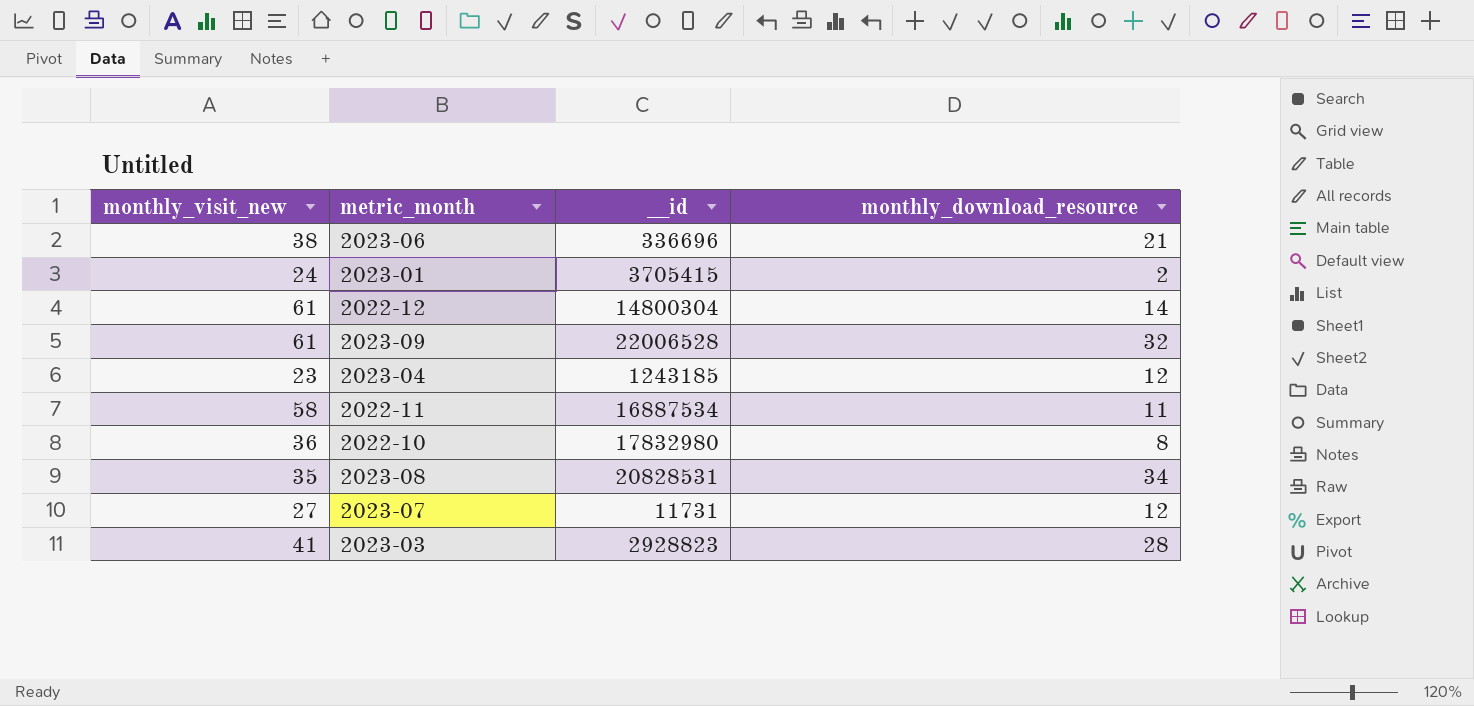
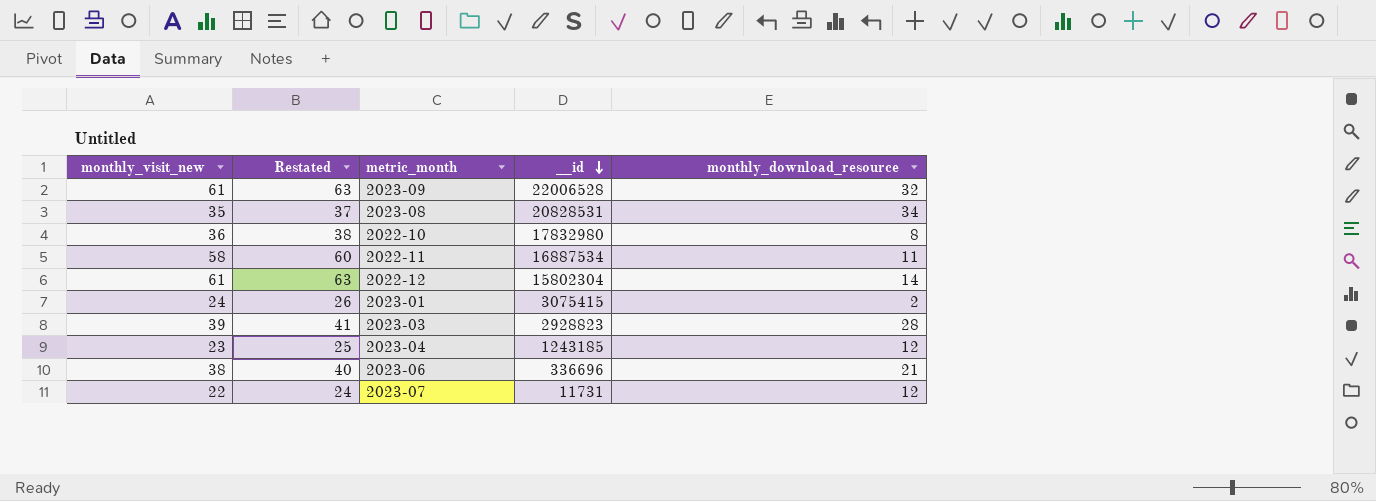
row order: none -> __id descending
column Restated | formula: none -> [monthly_visit_new] + 2
2022-12 | __id: 14800304 -> 15802304
2023-01 | __id: 3705415 -> 3075415
2023-03 | monthly_visit_new: 41 -> 39
2023-07 | monthly_visit_new: 27 -> 22

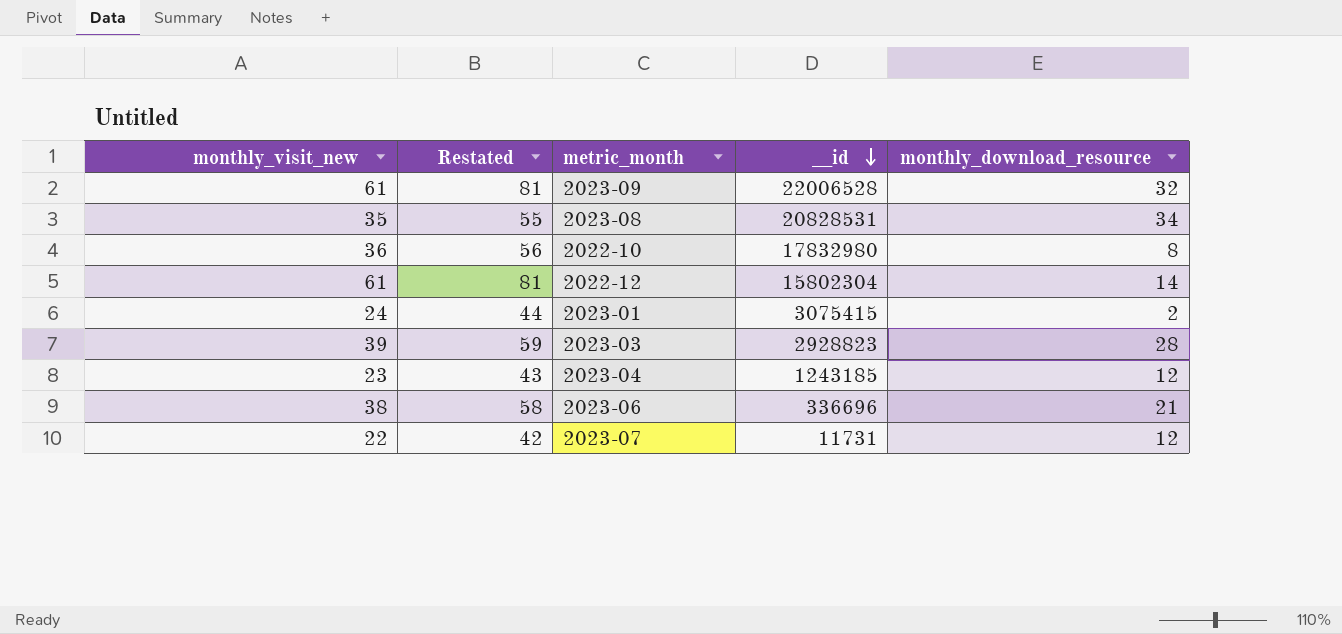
column Restated | formula: [monthly_visit_new] + 2 -> [monthly_visit_new] + 20
row 2022-11: 58 | 60 | 16887534 | 11 -> none

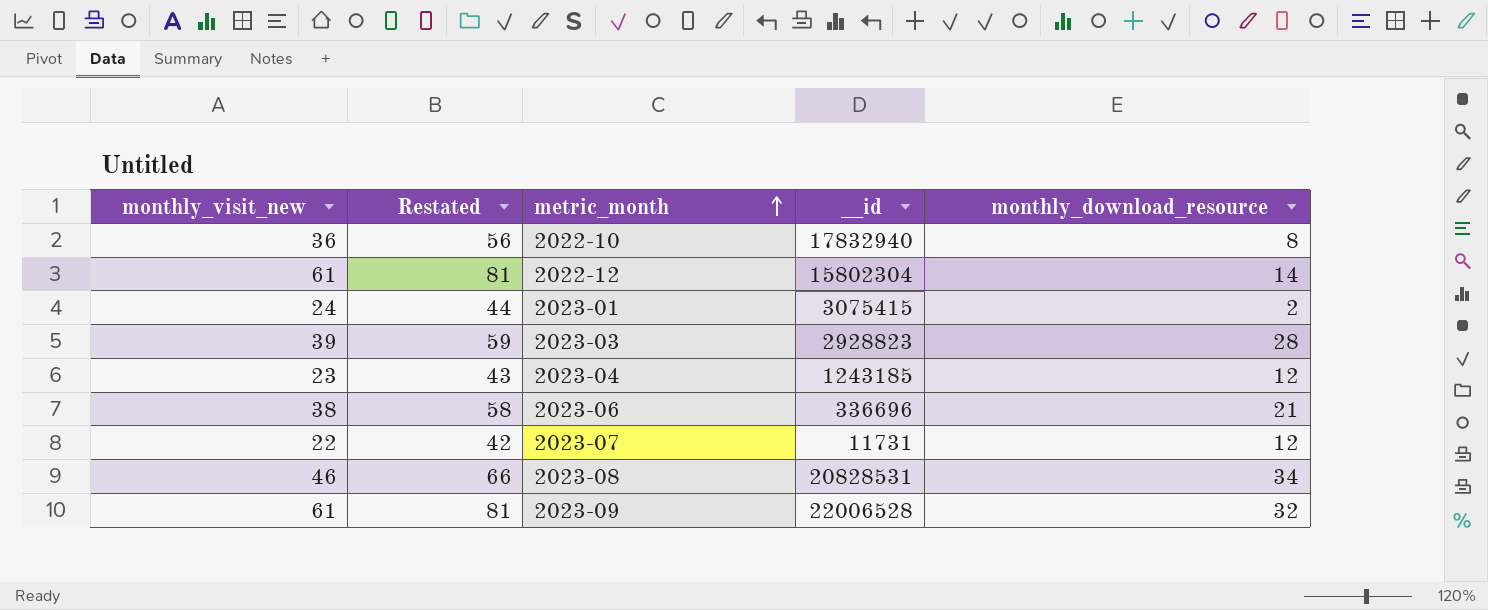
row order: __id descending -> metric_month ascending
2022-10 | __id: 17832980 -> 17832940
2023-08 | monthly_visit_new: 35 -> 46
2023-08 | Restated: 55 -> 66

